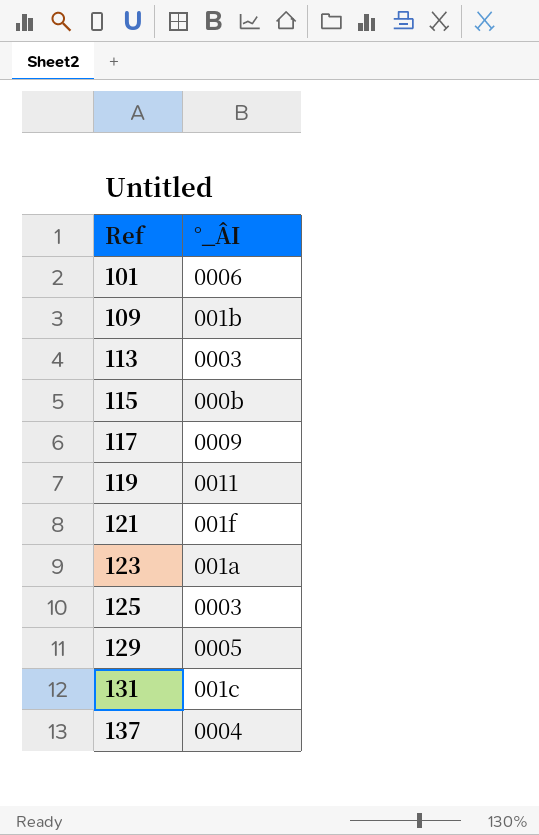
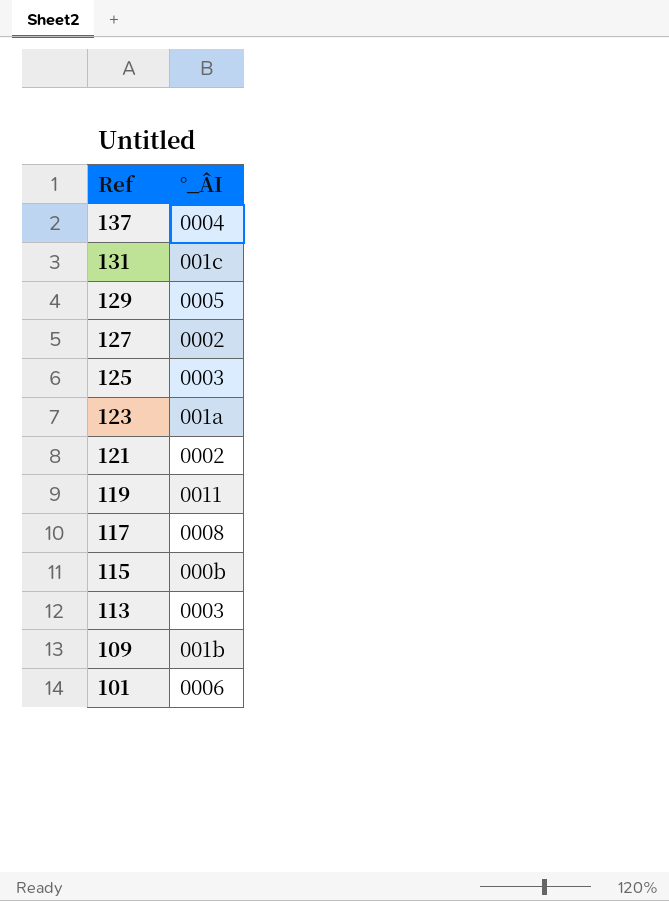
row order: Ref ascending -> Ref descending
row 127: none -> 0002
121 | °_ÂI: 001f -> 0002
117 | °_ÂI: 0009 -> 0008

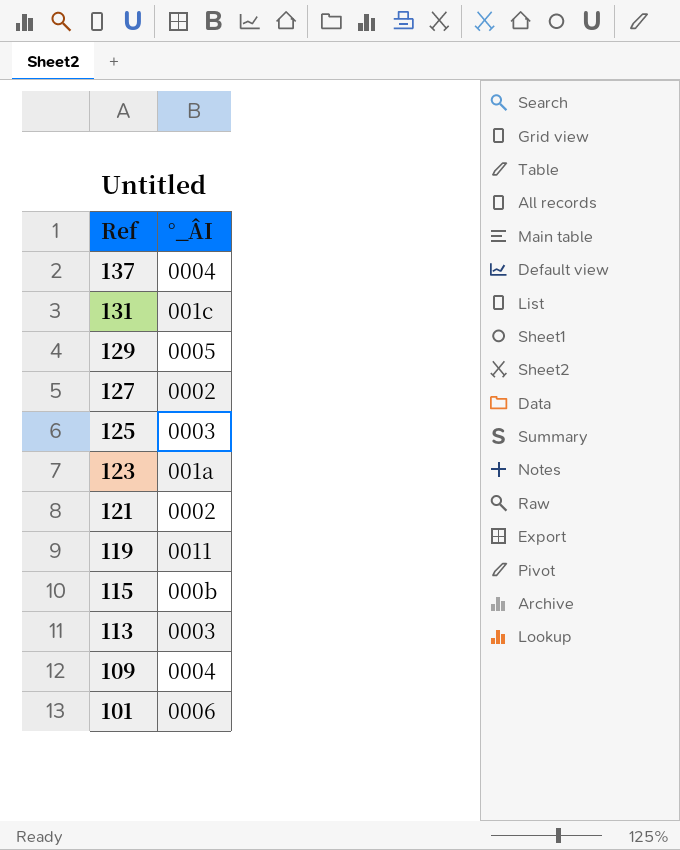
row 117: 0008 -> none
109 | °_ÂI: 001b -> 0004

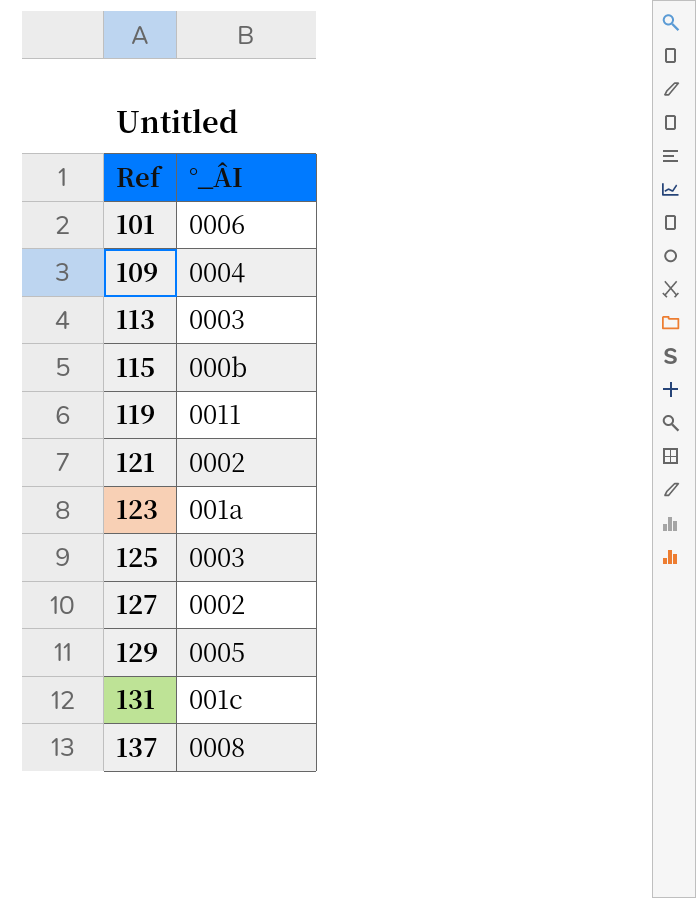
row order: Ref descending -> Ref ascending
137 | °_ÂI: 0004 -> 0008

